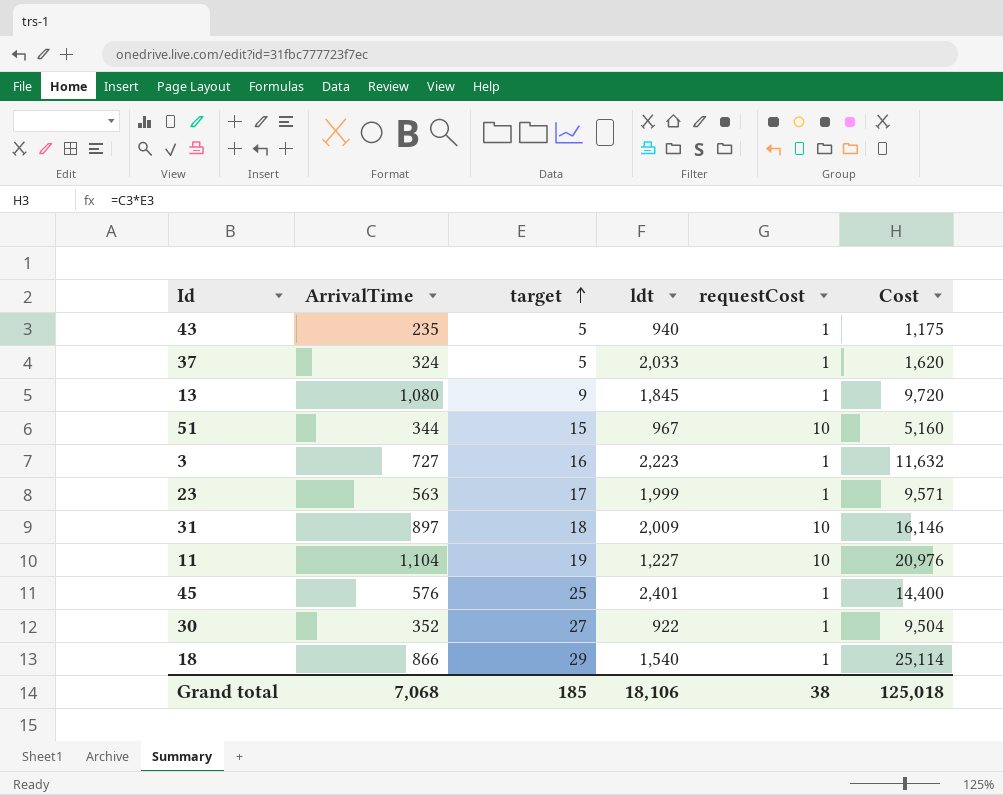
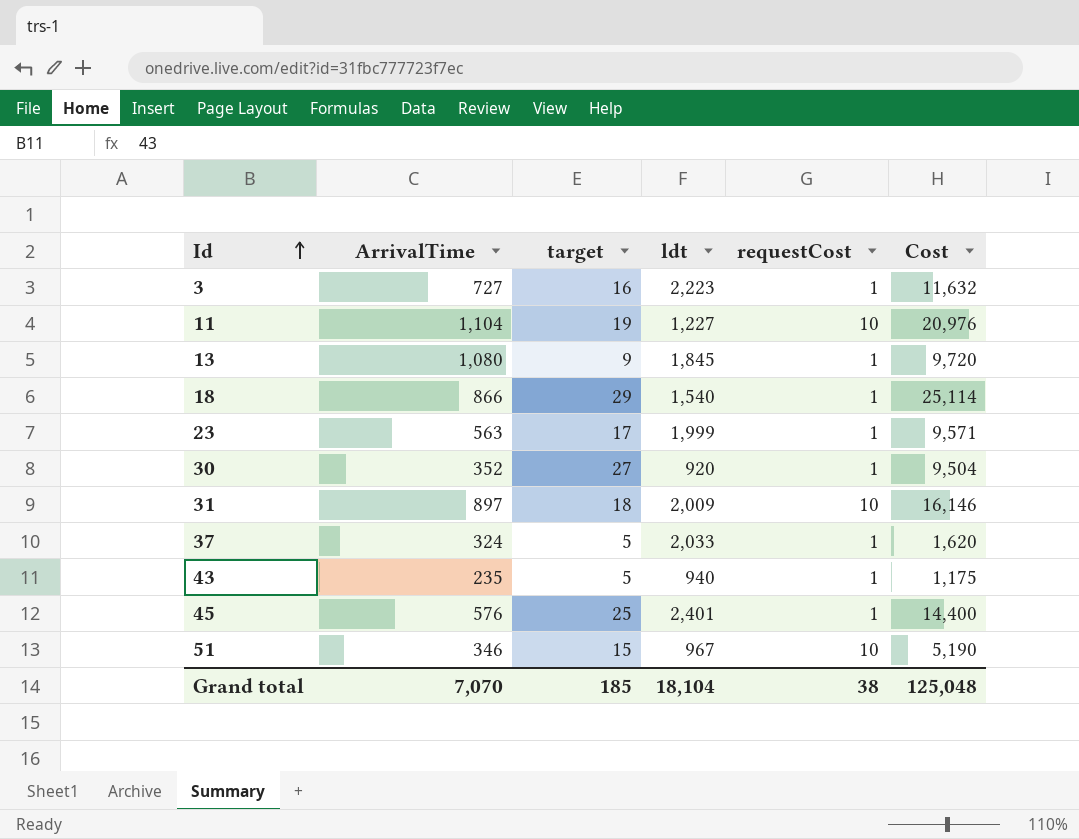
row order: target ascending -> Id ascending
30 | ldt: 922 -> 920
51 | ArrivalTime: 344 -> 346
51 | Cost: 5,160 -> 5,190
Grand total | ArrivalTime: 7,068 -> 7,070
Grand total | ldt: 18,106 -> 18,104
Grand total | Cost: 125,018 -> 125,048

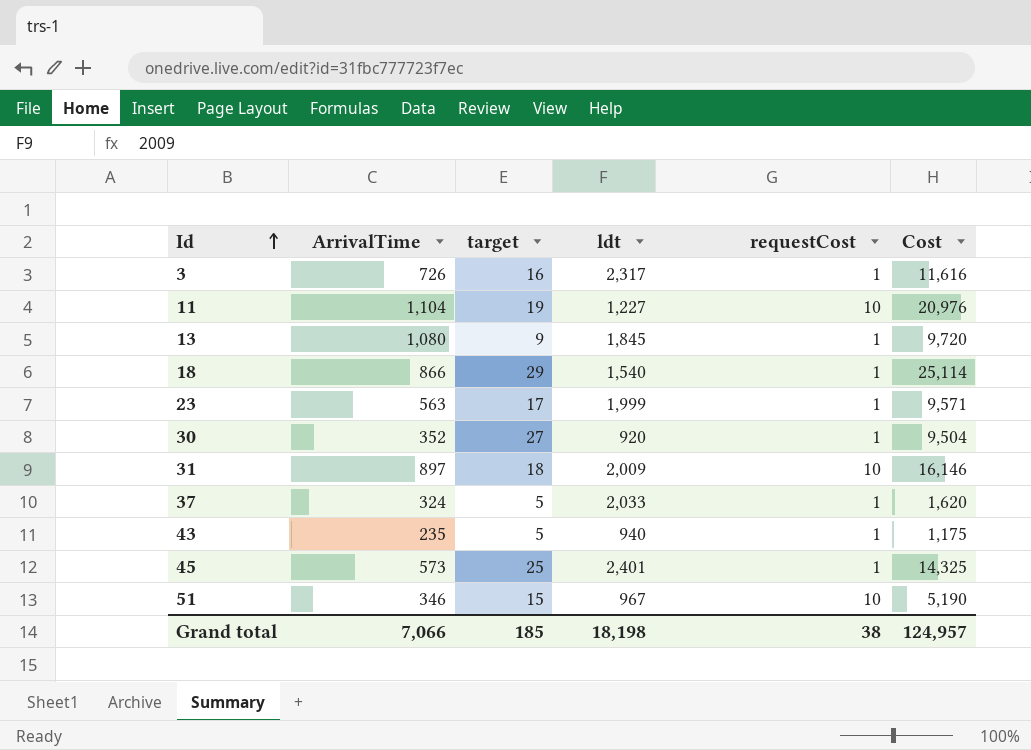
3 | ArrivalTime: 727 -> 726
3 | ldt: 2,223 -> 2,317
3 | Cost: 11,632 -> 11,616
45 | ArrivalTime: 576 -> 573
45 | Cost: 14,400 -> 14,325
Grand total | ArrivalTime: 7,070 -> 7,066
Grand total | ldt: 18,104 -> 18,198
Grand total | Cost: 125,048 -> 124,957

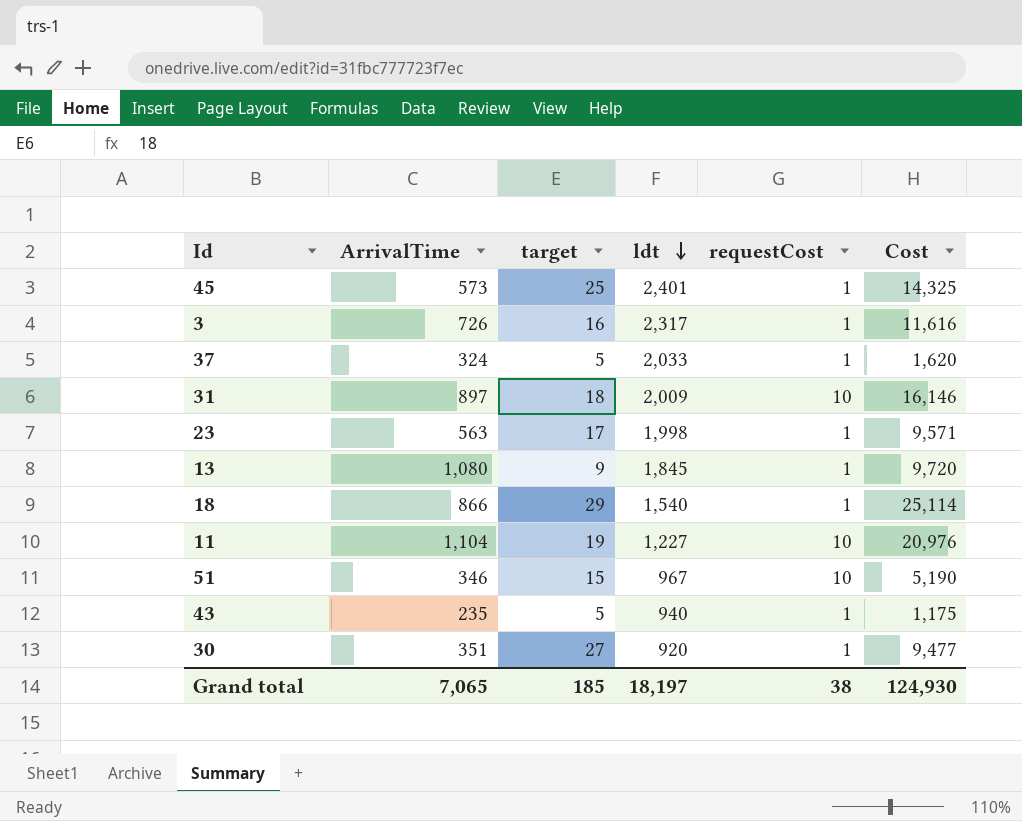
row order: Id ascending -> ldt descending
23 | ldt: 1,999 -> 1,998
30 | ArrivalTime: 352 -> 351
30 | Cost: 9,504 -> 9,477
Grand total | ArrivalTime: 7,066 -> 7,065
Grand total | ldt: 18,198 -> 18,197
Grand total | Cost: 124,957 -> 124,930

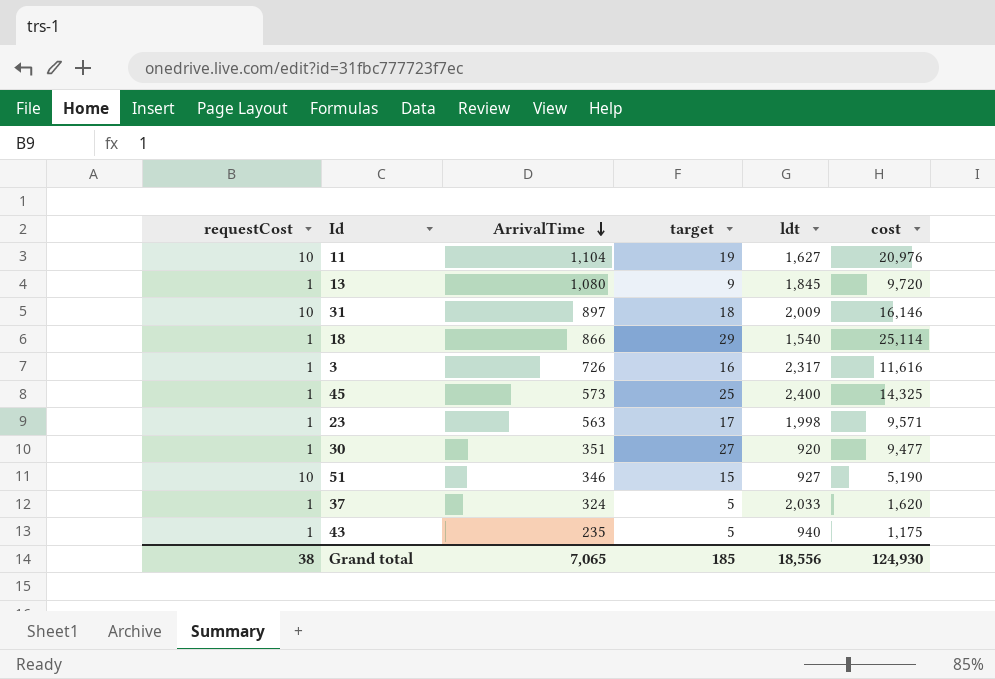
row order: ldt descending -> ArrivalTime descending
column requestCost | position: 5 -> 1
column name: Cost -> cost
11 | ldt: 1,227 -> 1,627
45 | ldt: 2,401 -> 2,400
51 | ldt: 967 -> 927
Grand total | ldt: 18,197 -> 18,556

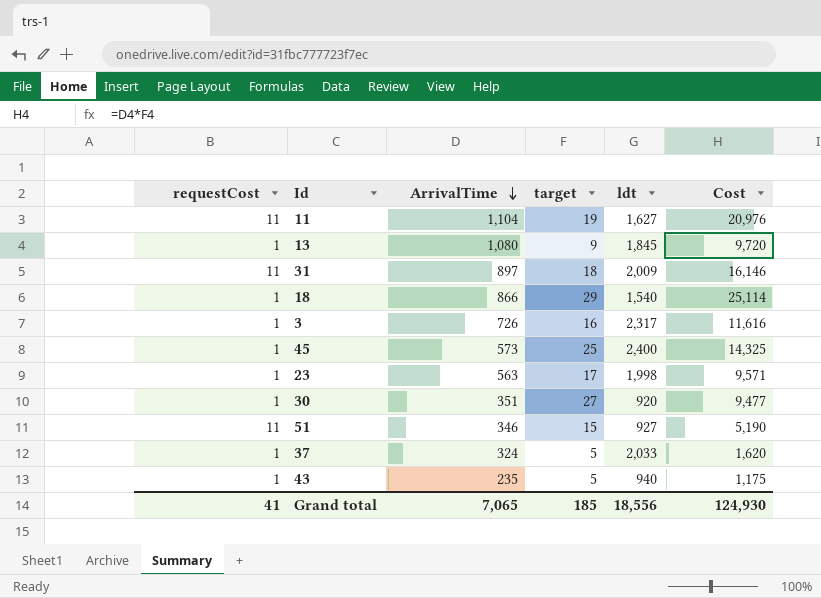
column name: cost -> Cost
11 | requestCost: 10 -> 11
31 | requestCost: 10 -> 11
51 | requestCost: 10 -> 11
Grand total | requestCost: 38 -> 41

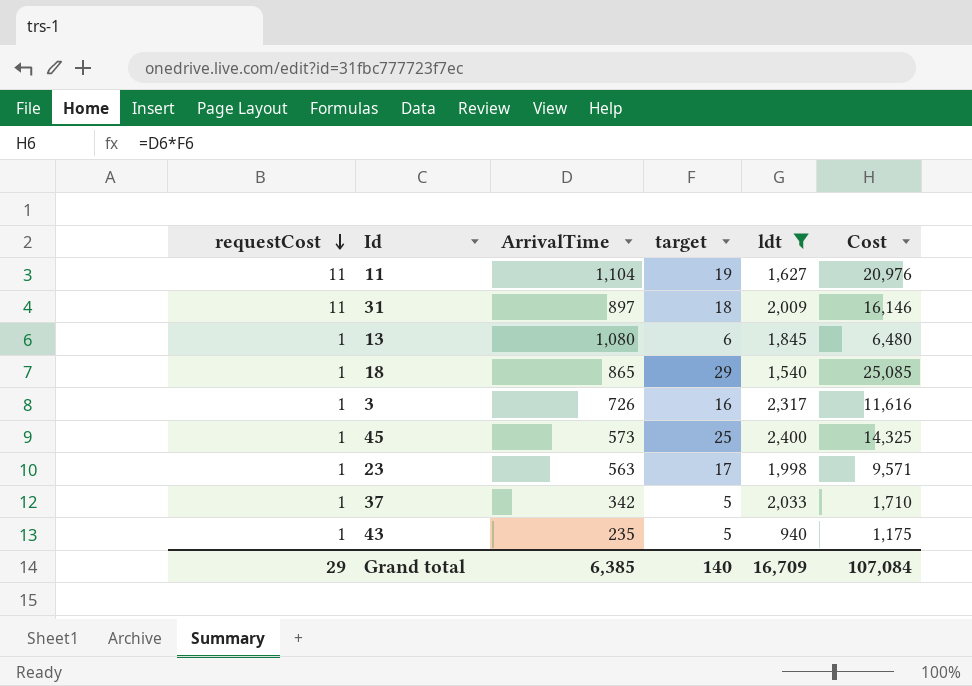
filter: none -> ldt >= 940
row order: ArrivalTime descending -> requestCost descending
13 | target: 9 -> 6
13 | Cost: 9,720 -> 6,480
18 | ArrivalTime: 866 -> 865
18 | Cost: 25,114 -> 25,085
37 | ArrivalTime: 324 -> 342
37 | Cost: 1,620 -> 1,710
Grand total | requestCost: 41 -> 29
Grand total | ArrivalTime: 7,065 -> 6,385
Grand total | target: 185 -> 140
Grand total | ldt: 18,556 -> 16,709
Grand total | Cost: 124,930 -> 107,084

